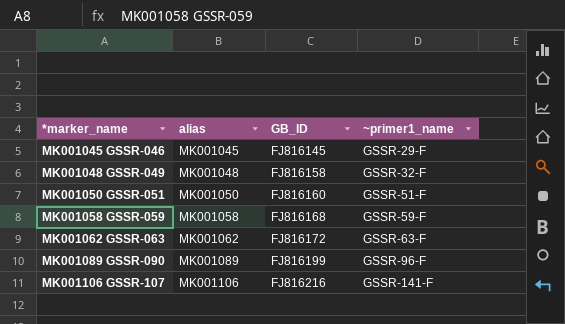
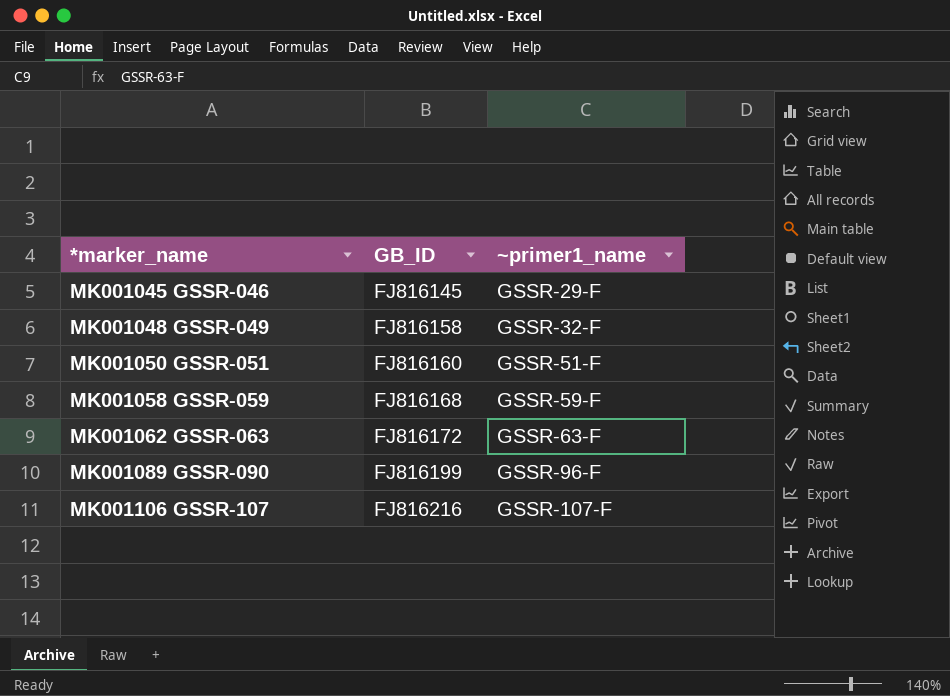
column alias | position: 2 -> none
MK001106 GSSR-107 | ~primer1_name: GSSR-141-F -> GSSR-107-F

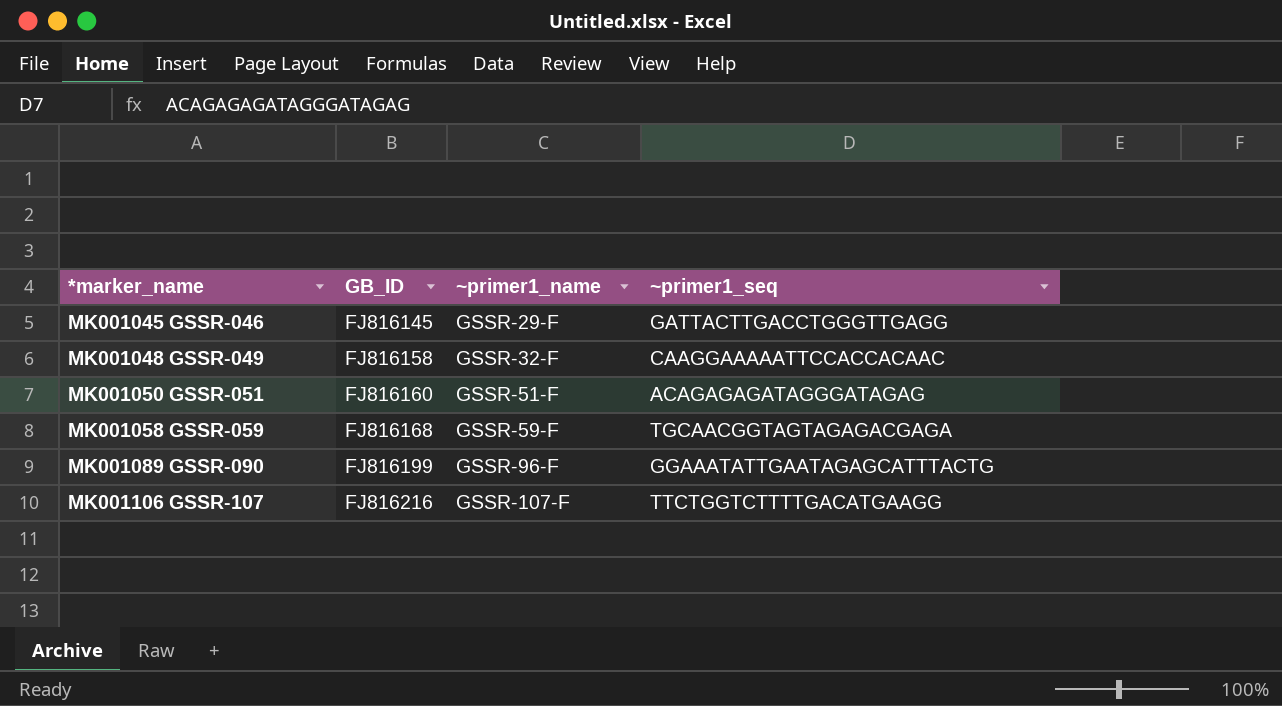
column ~primer1_seq | position: none -> 4
row MK001062 GSSR-063: FJ816172 | GSSR-63-F -> none

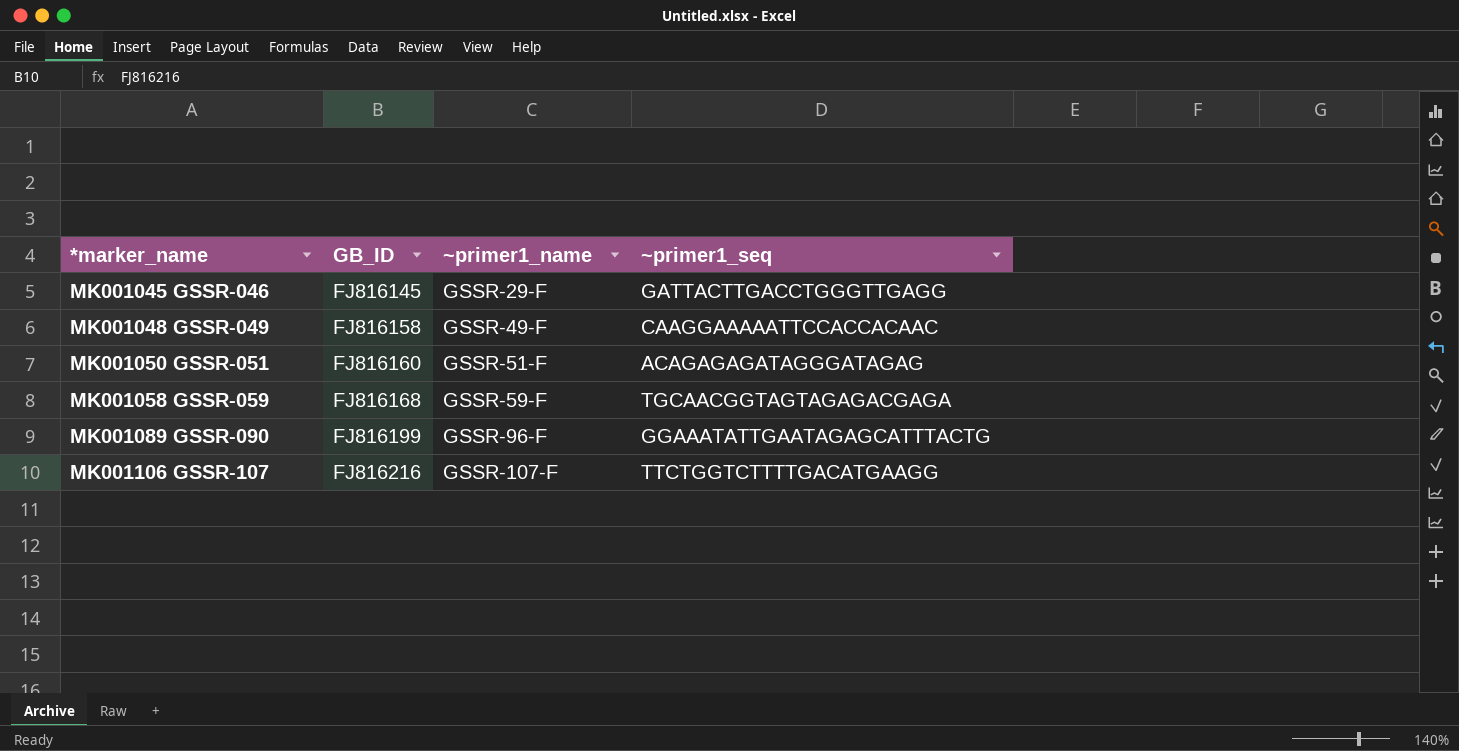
MK001048 GSSR-049 | ~primer1_name: GSSR-32-F -> GSSR-49-F

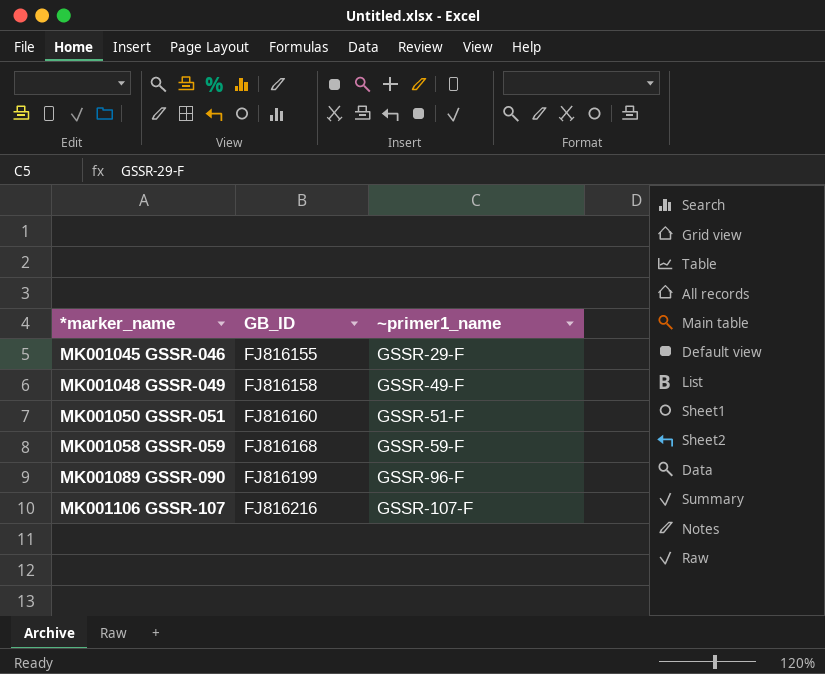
column ~primer1_seq | position: 4 -> none
MK001045 GSSR-046 | GB_ID: FJ816145 -> FJ816155

